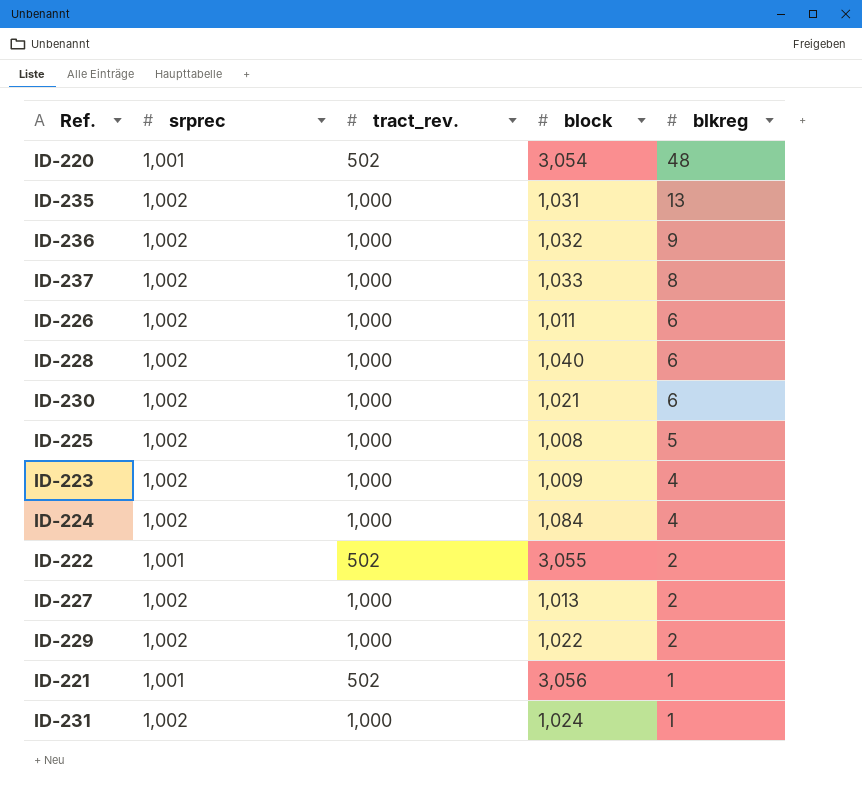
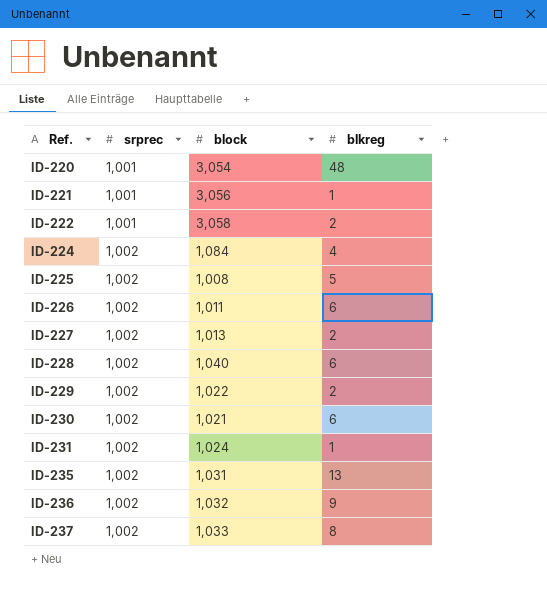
row order: blkreg descending -> Ref. ascending
column tract_rev. | position: 3 -> none
row ID-223: 1,002 | 1,000 | 1,009 | 4 -> none
ID-222 | block: 3,055 -> 3,058

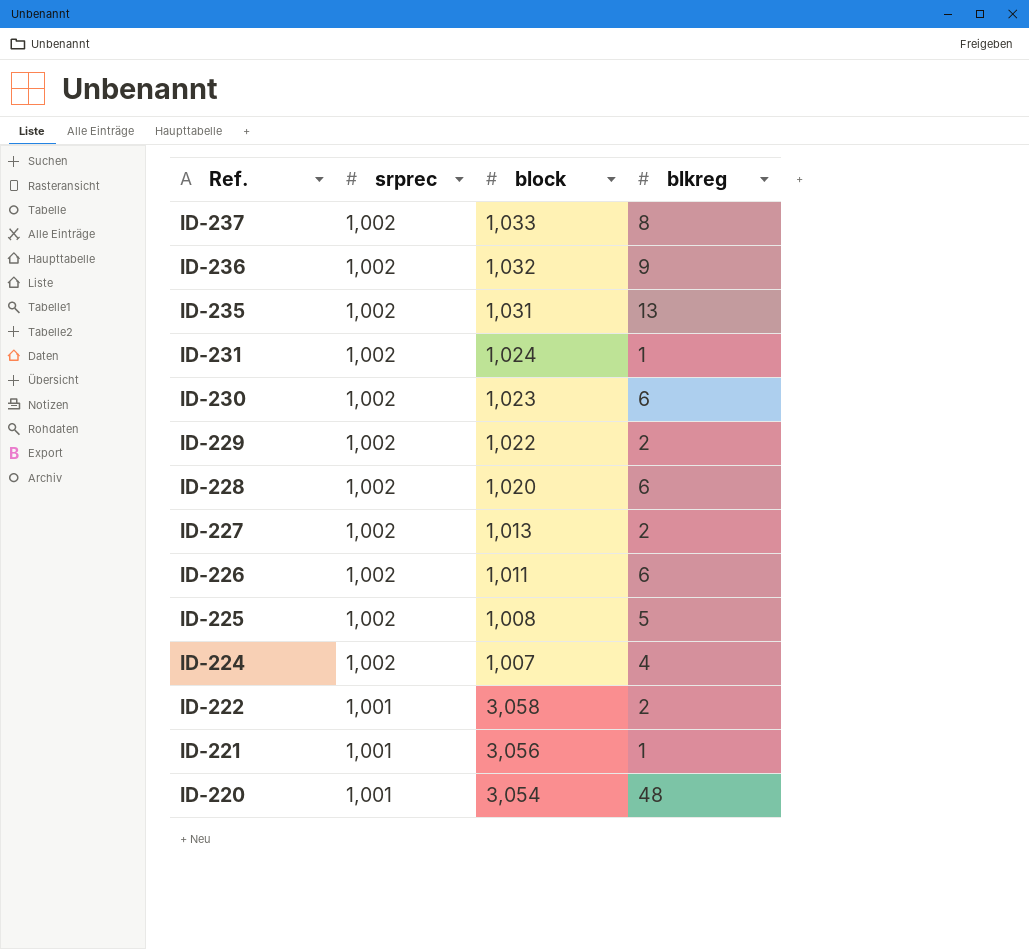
row order: Ref. ascending -> Ref. descending
ID-230 | block: 1,021 -> 1,023
ID-228 | block: 1,040 -> 1,020
ID-224 | block: 1,084 -> 1,007

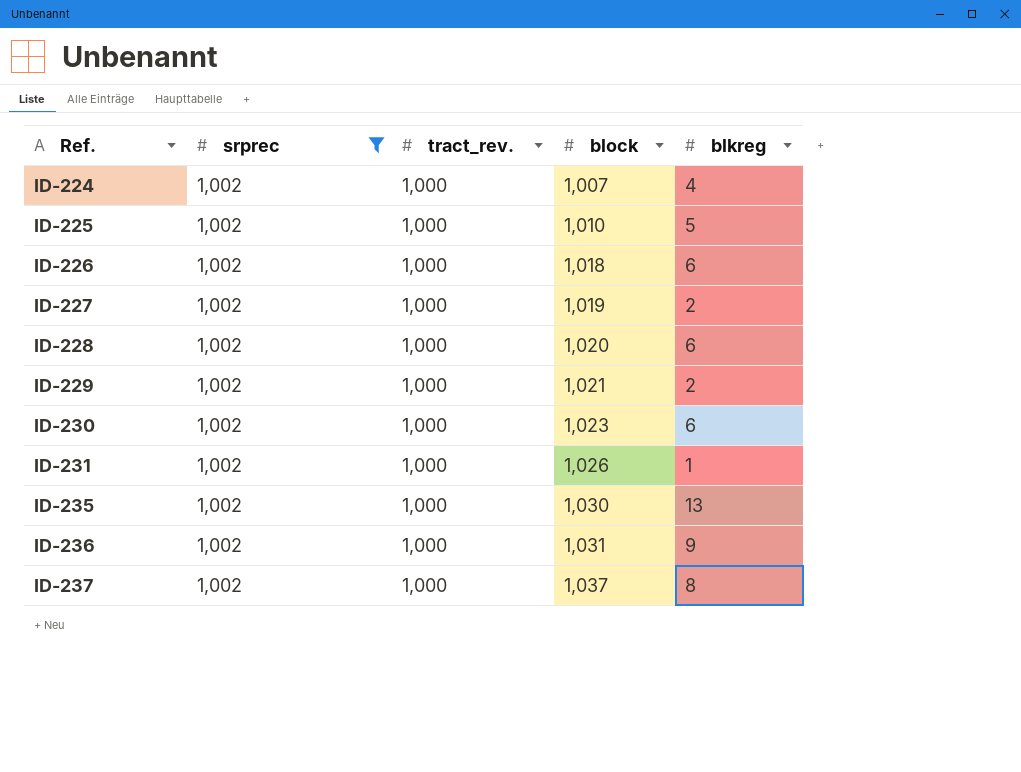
filter: none -> srprec = 1,002
row order: Ref. descending -> Ref. ascending
column tract_rev. | position: none -> 3
ID-225 | block: 1,008 -> 1,010
ID-226 | block: 1,011 -> 1,018
ID-227 | block: 1,013 -> 1,019
ID-229 | block: 1,022 -> 1,021
ID-231 | block: 1,024 -> 1,026
ID-235 | block: 1,031 -> 1,030
ID-236 | block: 1,032 -> 1,031
ID-237 | block: 1,033 -> 1,037

